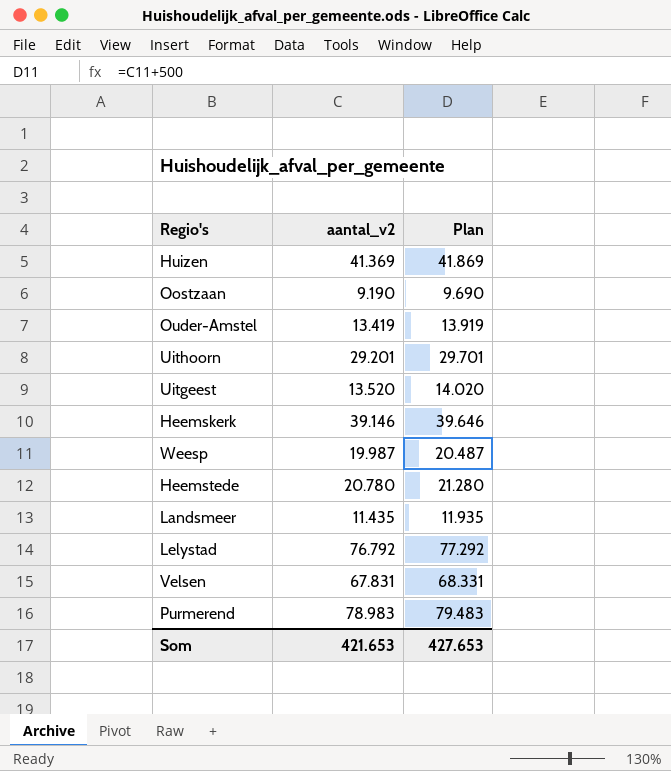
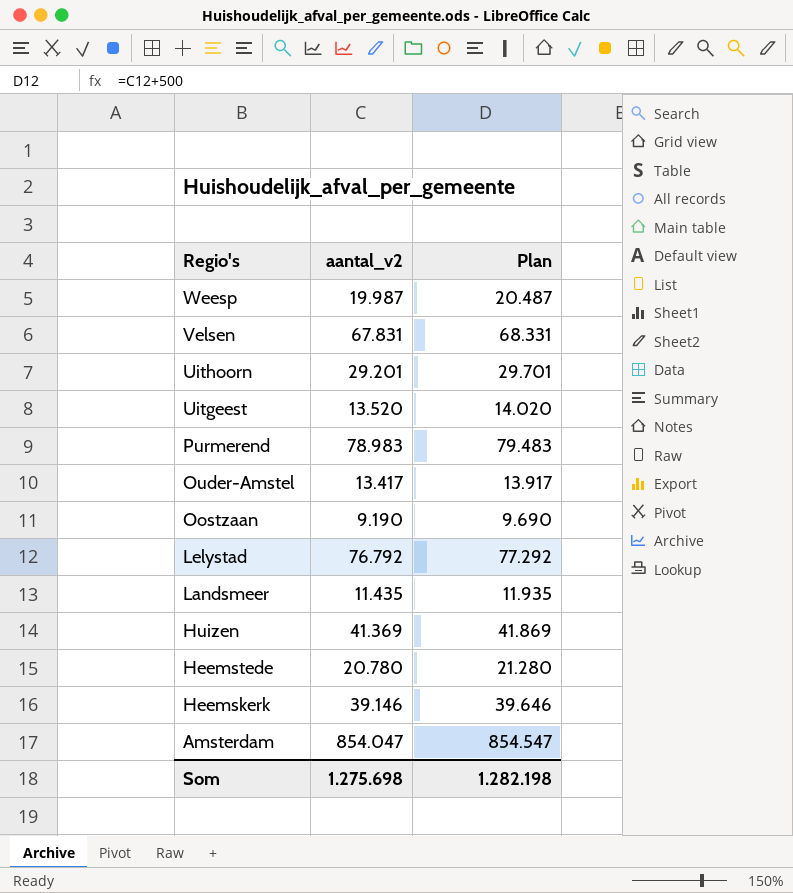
row order: none -> Regio's descending
Ouder-Amstel | aantal_v2: 13.419 -> 13.417
Ouder-Amstel | Plan: 13.919 -> 13.917
row Amsterdam: none -> 854.047 | 854.547
Som | aantal_v2: 421.653 -> 1.275.698
Som | Plan: 427.653 -> 1.282.198

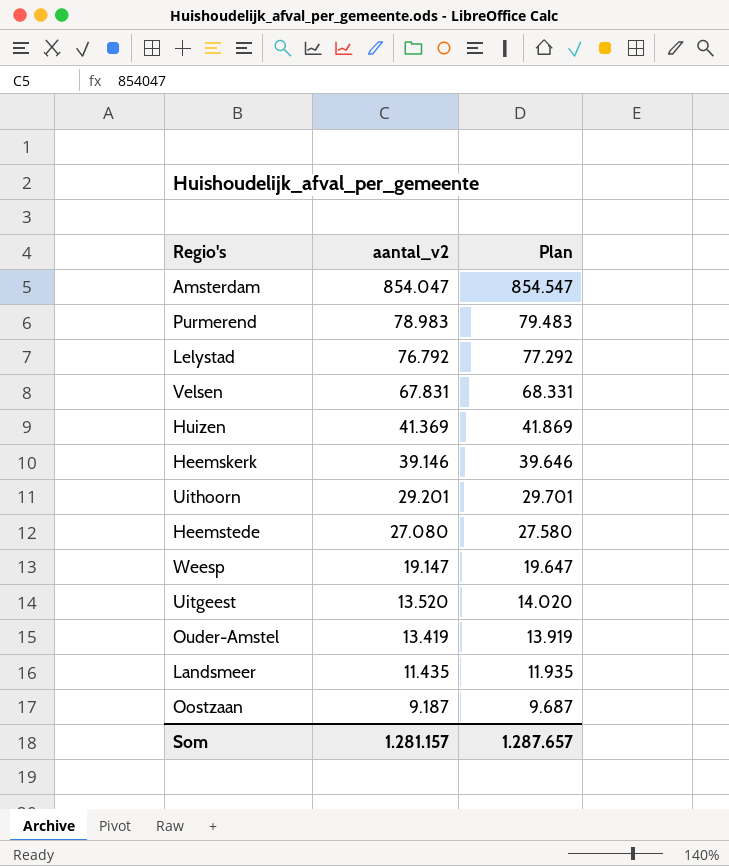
row order: Regio's descending -> aantal_v2 descending
Heemstede | aantal_v2: 20.780 -> 27.080
Heemstede | Plan: 21.280 -> 27.580
Weesp | aantal_v2: 19.987 -> 19.147
Weesp | Plan: 20.487 -> 19.647
Ouder-Amstel | aantal_v2: 13.417 -> 13.419
Ouder-Amstel | Plan: 13.917 -> 13.919
Oostzaan | aantal_v2: 9.190 -> 9.187
Oostzaan | Plan: 9.690 -> 9.687
Som | aantal_v2: 1.275.698 -> 1.281.157
Som | Plan: 1.282.198 -> 1.287.657

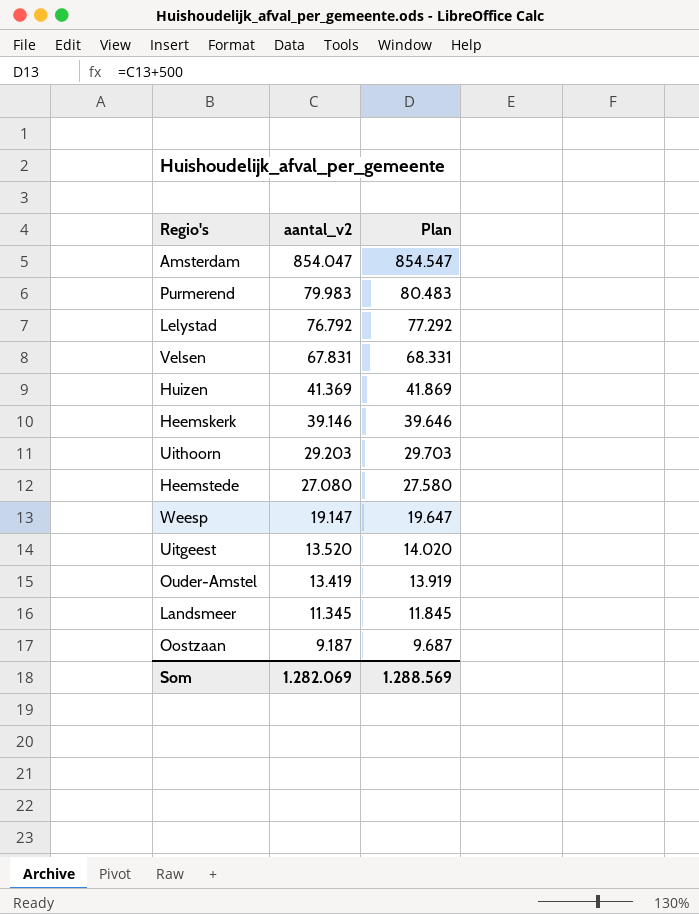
Purmerend | aantal_v2: 78.983 -> 79.983
Purmerend | Plan: 79.483 -> 80.483
Uithoorn | aantal_v2: 29.201 -> 29.203
Uithoorn | Plan: 29.701 -> 29.703
Landsmeer | aantal_v2: 11.435 -> 11.345
Landsmeer | Plan: 11.935 -> 11.845
Som | aantal_v2: 1.281.157 -> 1.282.069
Som | Plan: 1.287.657 -> 1.288.569

